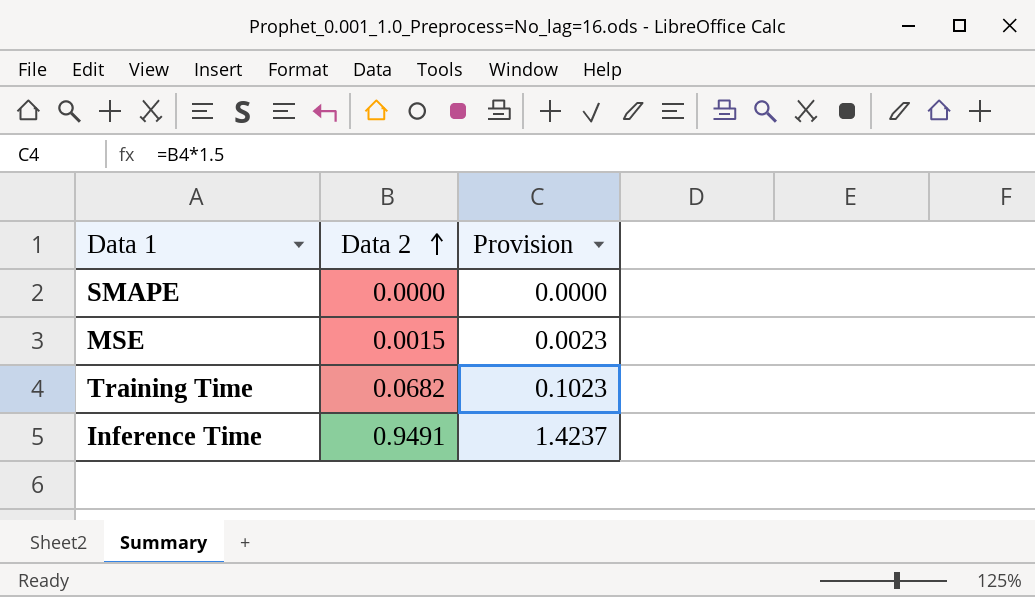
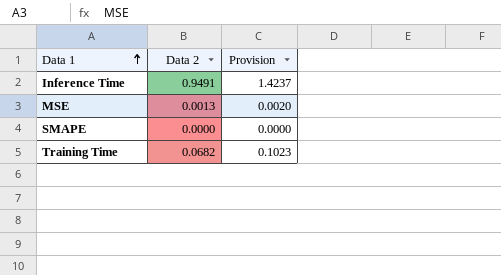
row order: Data 2 ascending -> Data 1 ascending
MSE | Data 2: 0.0015 -> 0.0013
MSE | Provision: 0.0023 -> 0.0020

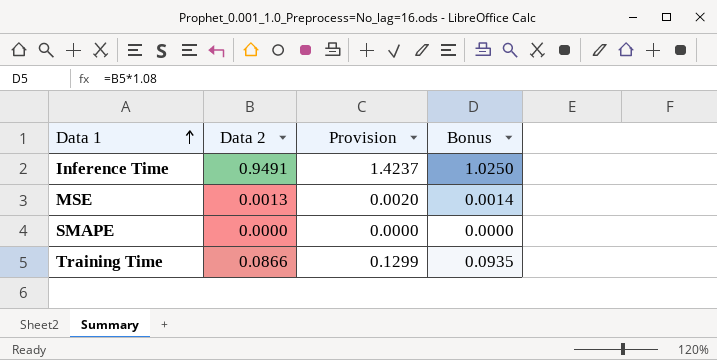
column Bonus | formula: none -> [Data 2] * 1.08
Training Time | Data 2: 0.0682 -> 0.0866
Training Time | Provision: 0.1023 -> 0.1299

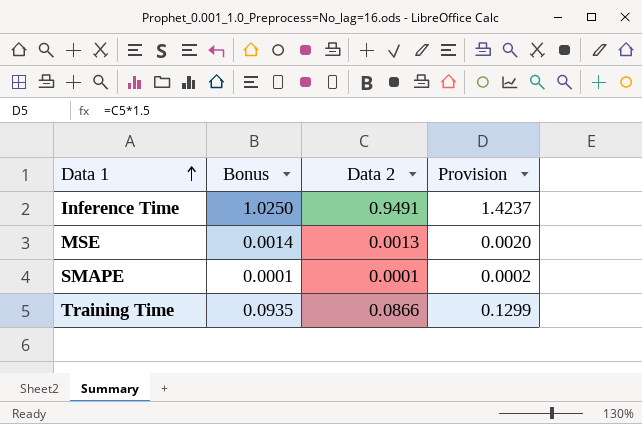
column Bonus | position: 4 -> 2
SMAPE | Bonus: 0.0000 -> 0.0001
SMAPE | Data 2: 0.0000 -> 0.0001
SMAPE | Provision: 0.0000 -> 0.0002

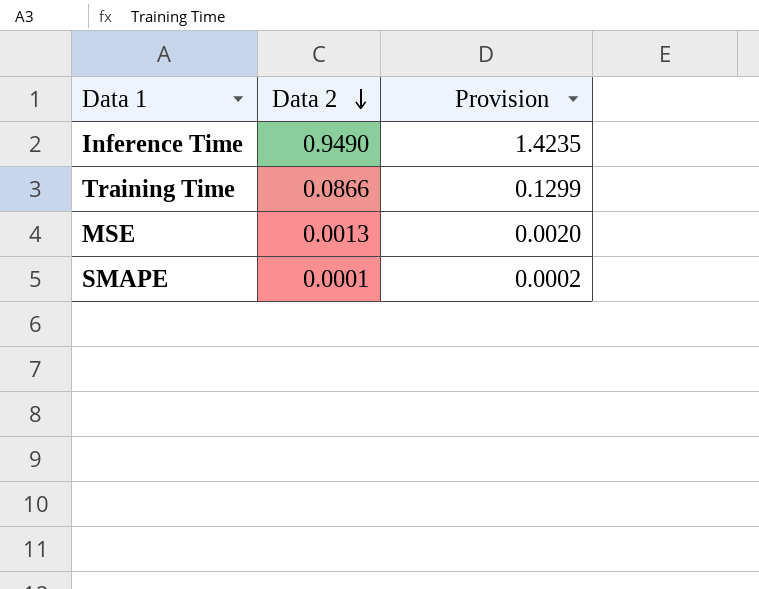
row order: Data 1 ascending -> Data 2 descending
column Bonus | formula: [Data 2] * 1.08 -> none
Inference Time | Data 2: 0.9491 -> 0.9490
Inference Time | Provision: 1.4237 -> 1.4235

